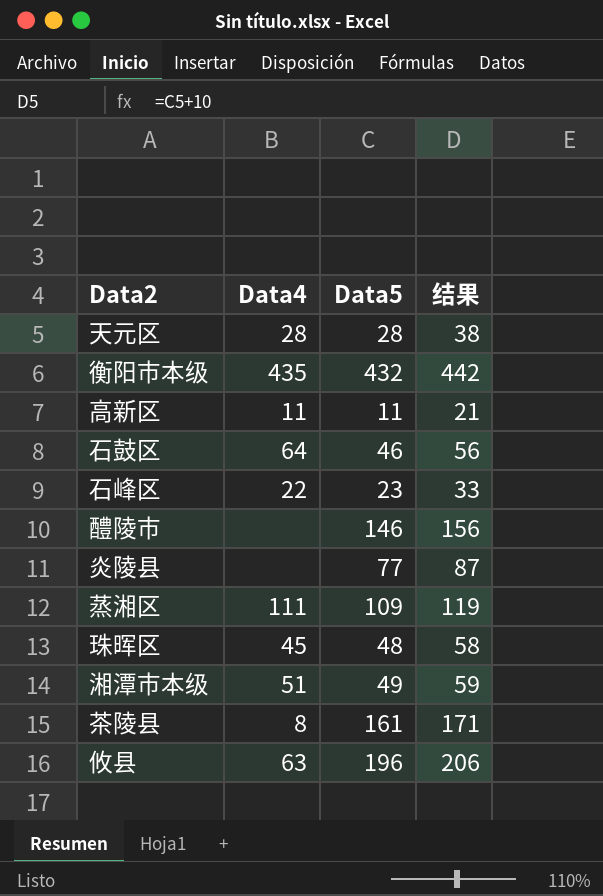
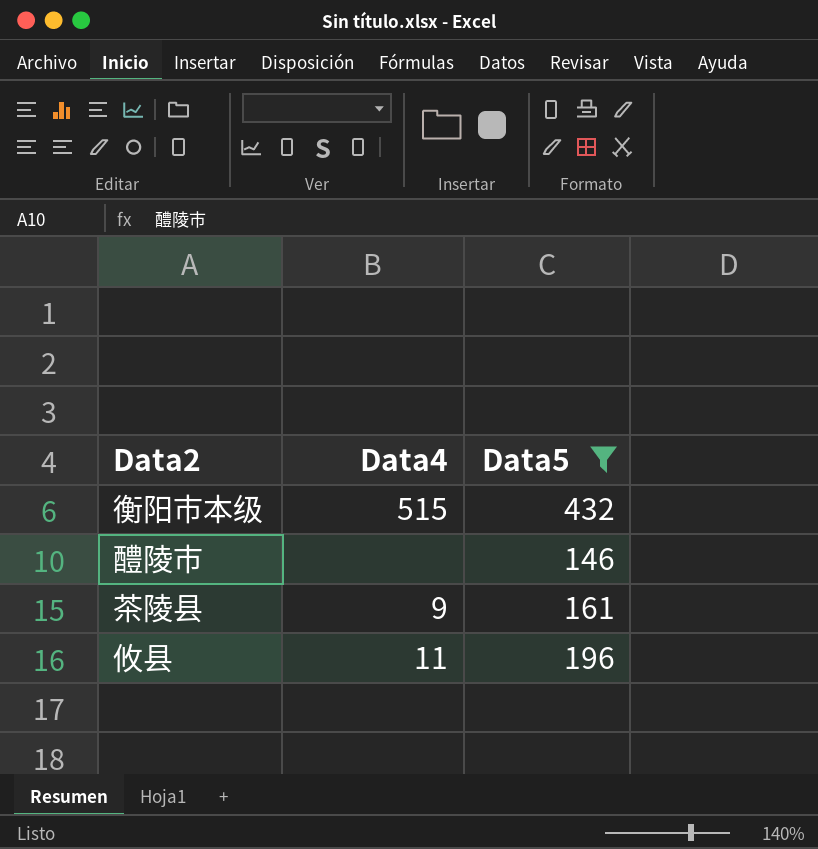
filter: none -> Data5 >= 146
column 结果 | formula: [Data5] + 10 -> none
衡阳市本级 | Data4: 435 -> 515
茶陵县 | Data4: 8 -> 9
攸县 | Data4: 63 -> 11

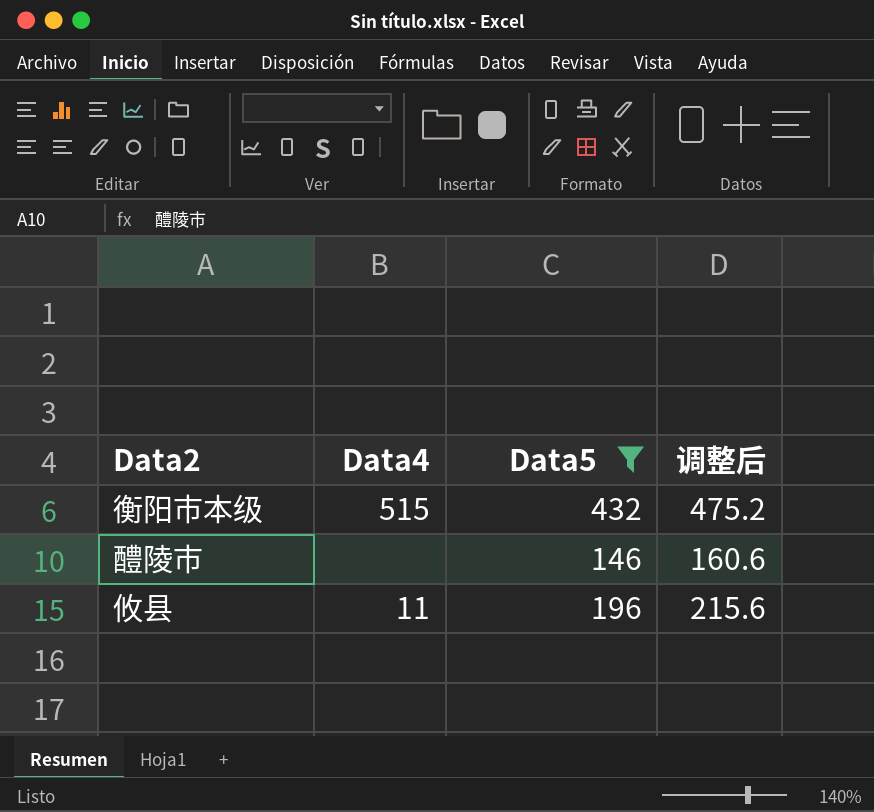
column 调整后 | formula: none -> [Data5] * 1.1
row 茶陵县: 9 | 161 -> none

